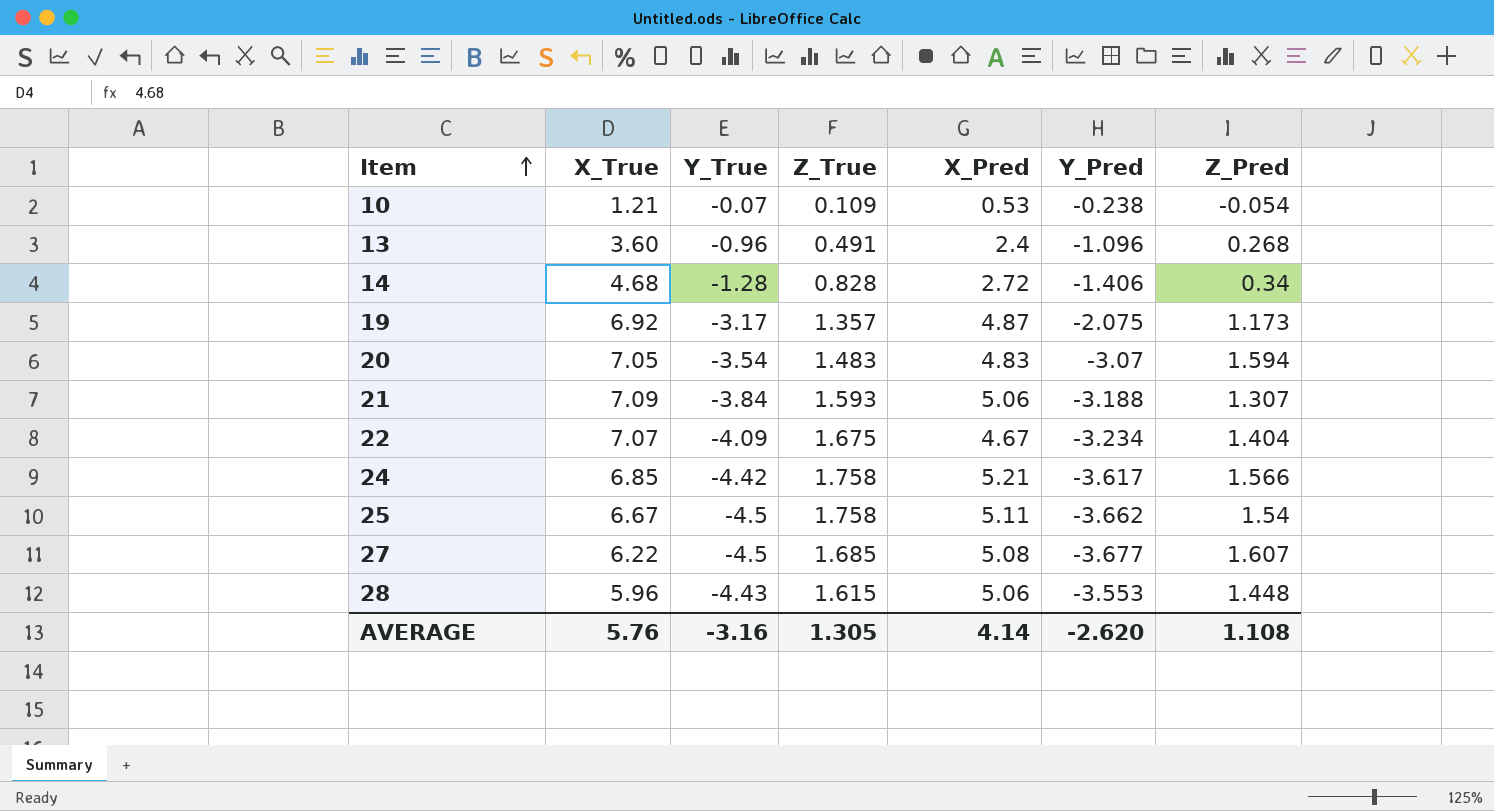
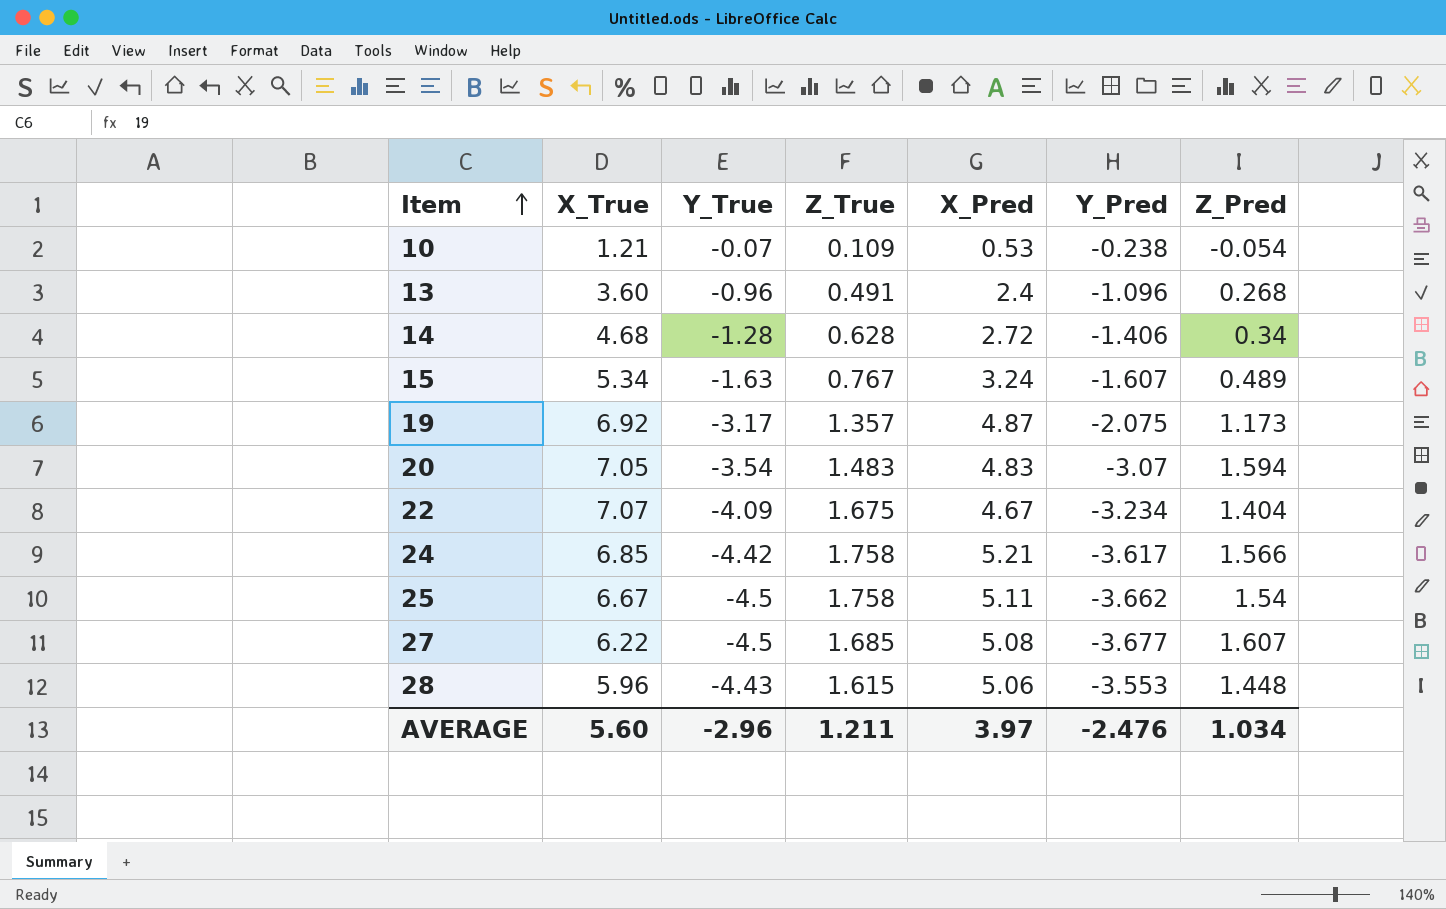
row 21: 7.09 | -3.84 | 1.593 | 5.06 | -3.188 | 1.307 -> none
14 | Z_True: 0.828 -> 0.628
row 15: none -> 5.34 | -1.63 | 0.767 | 3.24 | -1.607 | 0.489
AVERAGE | X_True: 5.76 -> 5.60
AVERAGE | Y_True: -3.16 -> -2.96
AVERAGE | Z_True: 1.305 -> 1.211
AVERAGE | X_Pred: 4.14 -> 3.97
AVERAGE | Y_Pred: -2.620 -> -2.476
AVERAGE | Z_Pred: 1.108 -> 1.034

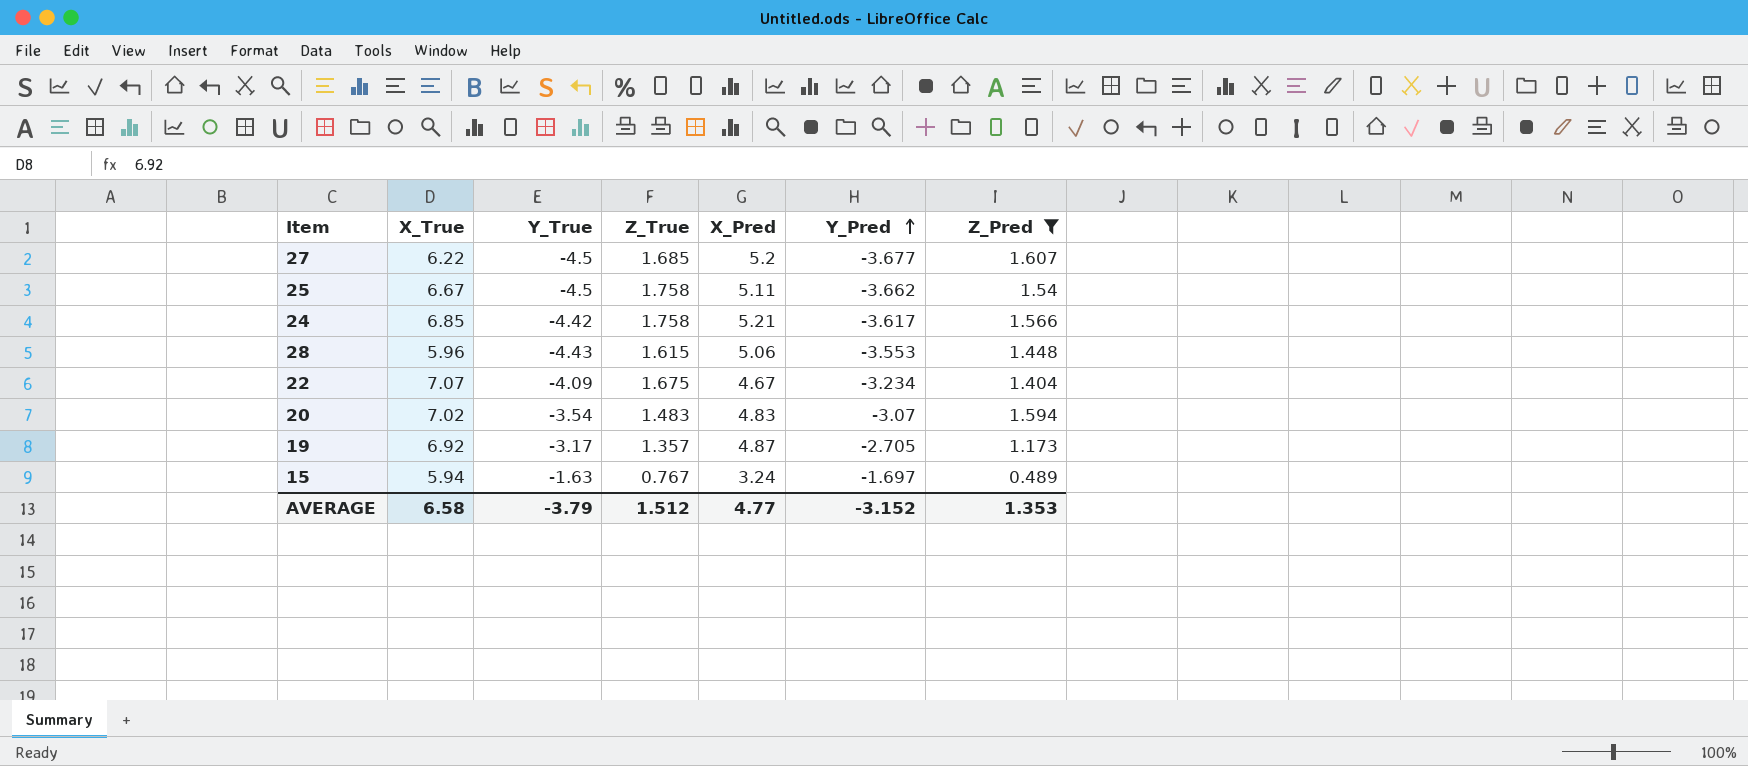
filter: none -> Z_Pred >= 0.489
row order: Item ascending -> Y_Pred ascending
27 | X_Pred: 5.08 -> 5.2
20 | X_True: 7.05 -> 7.02
19 | Y_Pred: -2.075 -> -2.705
15 | X_True: 5.34 -> 5.94
15 | Y_Pred: -1.607 -> -1.697
AVERAGE | X_True: 5.60 -> 6.58
AVERAGE | Y_True: -2.96 -> -3.79
AVERAGE | Z_True: 1.211 -> 1.512
AVERAGE | X_Pred: 3.97 -> 4.77
AVERAGE | Y_Pred: -2.476 -> -3.152
AVERAGE | Z_Pred: 1.034 -> 1.353

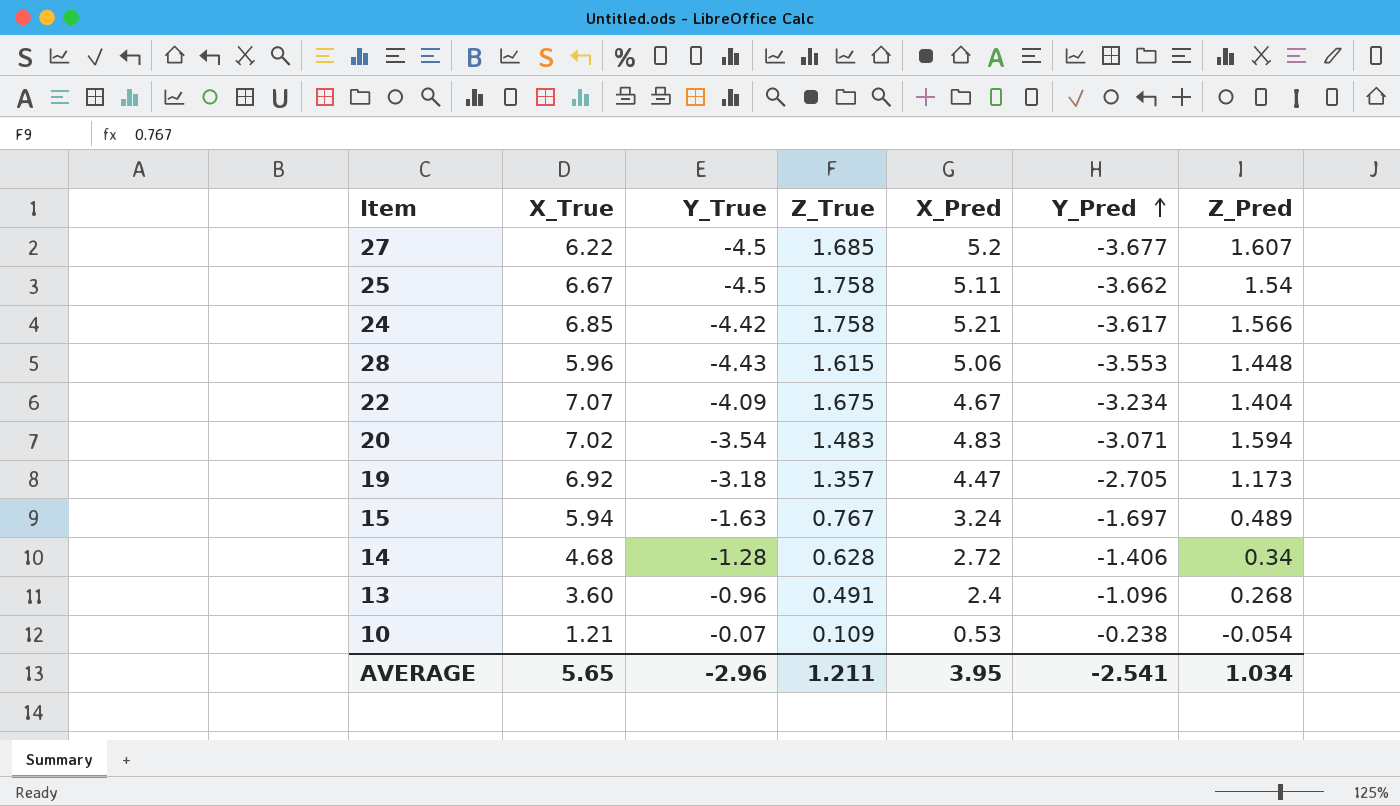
filter: Z_Pred >= 0.489 -> none
20 | Y_Pred: -3.07 -> -3.071
19 | Y_True: -3.17 -> -3.18
19 | X_Pred: 4.87 -> 4.47
AVERAGE | X_True: 6.58 -> 5.65
AVERAGE | Y_True: -3.79 -> -2.96
AVERAGE | Z_True: 1.512 -> 1.211
AVERAGE | X_Pred: 4.77 -> 3.95
AVERAGE | Y_Pred: -3.152 -> -2.541
AVERAGE | Z_Pred: 1.353 -> 1.034

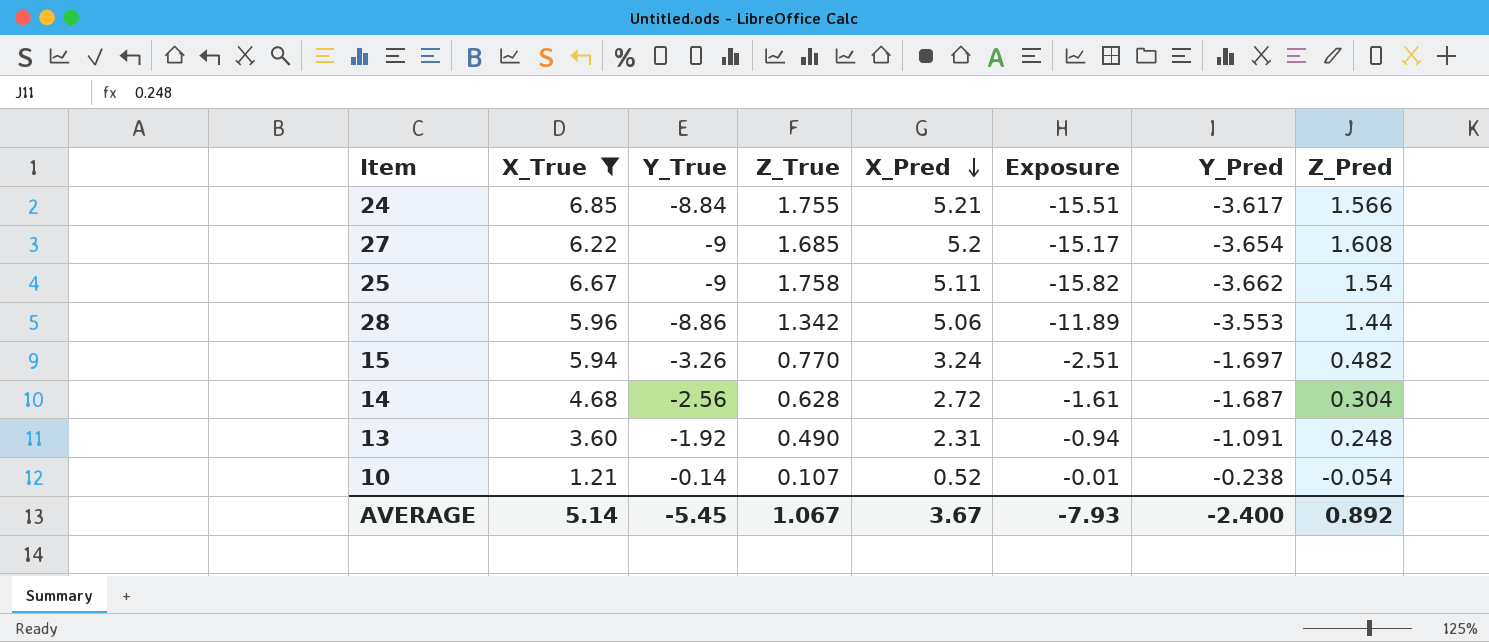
filter: none -> X_True <= 6.85
row order: Y_Pred ascending -> X_Pred descending
column Exposure | formula: none -> [Y_True] * [Z_True]
24 | Y_True: -4.42 -> -8.84
24 | Z_True: 1.758 -> 1.755
27 | Y_True: -4.5 -> -9
27 | Y_Pred: -3.677 -> -3.654
27 | Z_Pred: 1.607 -> 1.608
25 | Y_True: -4.5 -> -9
28 | Y_True: -4.43 -> -8.86
28 | Z_True: 1.615 -> 1.342
28 | Z_Pred: 1.448 -> 1.44
15 | Y_True: -1.63 -> -3.26
15 | Z_True: 0.767 -> 0.770
15 | Z_Pred: 0.489 -> 0.482
14 | Y_True: -1.28 -> -2.56
14 | Y_Pred: -1.406 -> -1.687
14 | Z_Pred: 0.34 -> 0.304
13 | Y_True: -0.96 -> -1.92
13 | Z_True: 0.491 -> 0.490
13 | X_Pred: 2.4 -> 2.31
13 | Y_Pred: -1.096 -> -1.091
13 | Z_Pred: 0.268 -> 0.248
10 | Y_True: -0.07 -> -0.14
10 | Z_True: 0.109 -> 0.107
10 | X_Pred: 0.53 -> 0.52
AVERAGE | X_True: 5.65 -> 5.14
AVERAGE | Y_True: -2.96 -> -5.45
AVERAGE | Z_True: 1.211 -> 1.067
AVERAGE | X_Pred: 3.95 -> 3.67
AVERAGE | Y_Pred: -2.541 -> -2.400
AVERAGE | Z_Pred: 1.034 -> 0.892

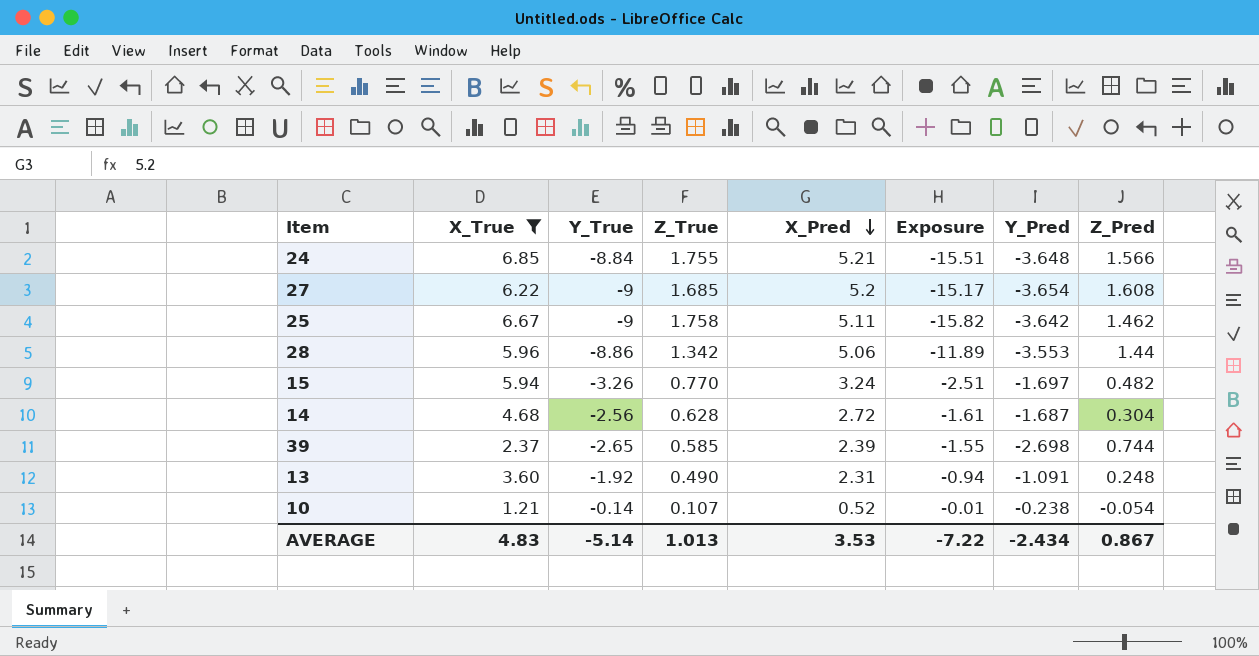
24 | Y_Pred: -3.617 -> -3.648
25 | Y_Pred: -3.662 -> -3.642
25 | Z_Pred: 1.54 -> 1.462
row 39: none -> 2.37 | -2.65 | 0.585 | 2.39 | -1.55 | -2.698 | 0.744
AVERAGE | X_True: 5.14 -> 4.83
AVERAGE | Y_True: -5.45 -> -5.14
AVERAGE | Z_True: 1.067 -> 1.013
AVERAGE | X_Pred: 3.67 -> 3.53
AVERAGE | Exposure: -7.93 -> -7.22
AVERAGE | Y_Pred: -2.400 -> -2.434
AVERAGE | Z_Pred: 0.892 -> 0.867

